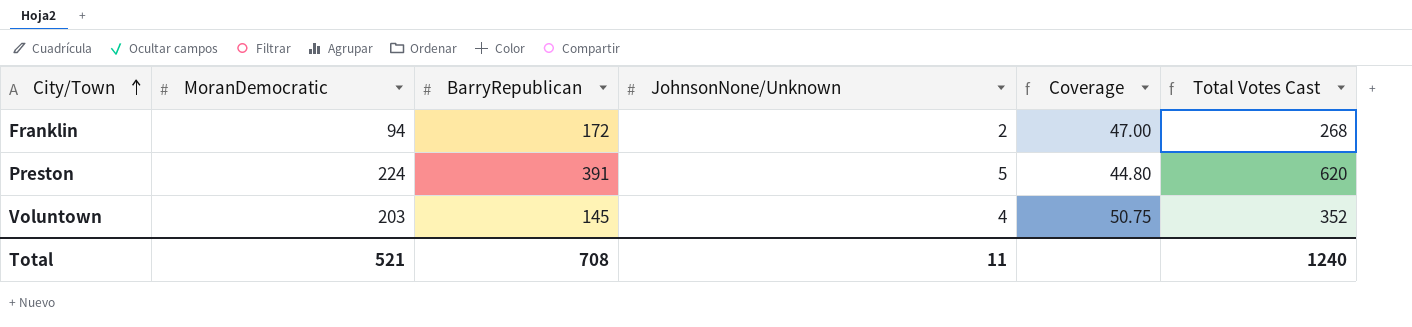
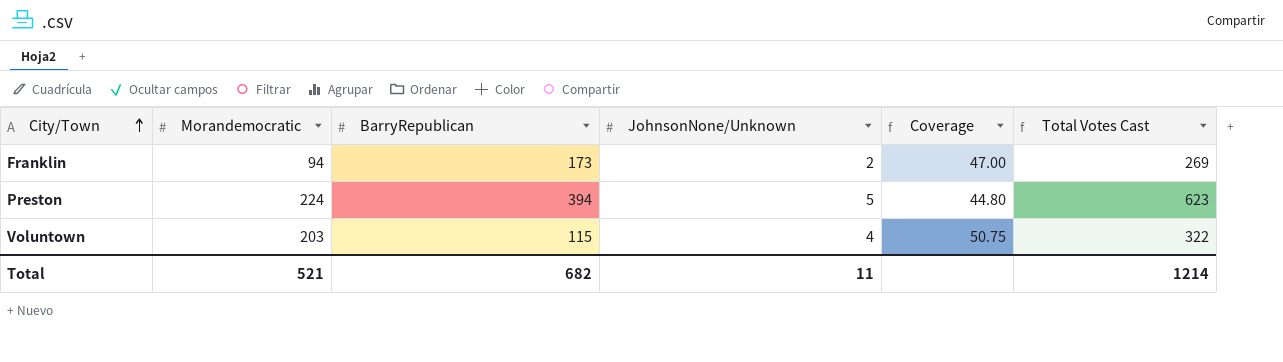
column name: MoranDemocratic -> Morandemocratic
Franklin | BarryRepublican: 172 -> 173
Franklin | Total Votes Cast: 268 -> 269
Preston | BarryRepublican: 391 -> 394
Preston | Total Votes Cast: 620 -> 623
Voluntown | BarryRepublican: 145 -> 115
Voluntown | Total Votes Cast: 352 -> 322
Total | BarryRepublican: 708 -> 682
Total | Total Votes Cast: 1240 -> 1214

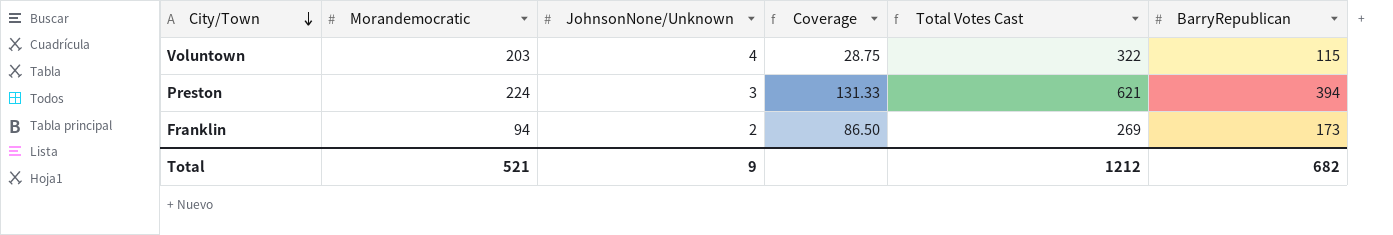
row order: City/Town ascending -> City/Town descending
column Coverage | formula: [Morandemocratic] / [JohnsonNone/Unknown] -> [BarryRepublican] / [JohnsonNone/Unknown]
column BarryRepublican | position: 3 -> 6
Preston | JohnsonNone/Unknown: 5 -> 3
Preston | Total Votes Cast: 623 -> 621
Total | JohnsonNone/Unknown: 11 -> 9
Total | Total Votes Cast: 1214 -> 1212

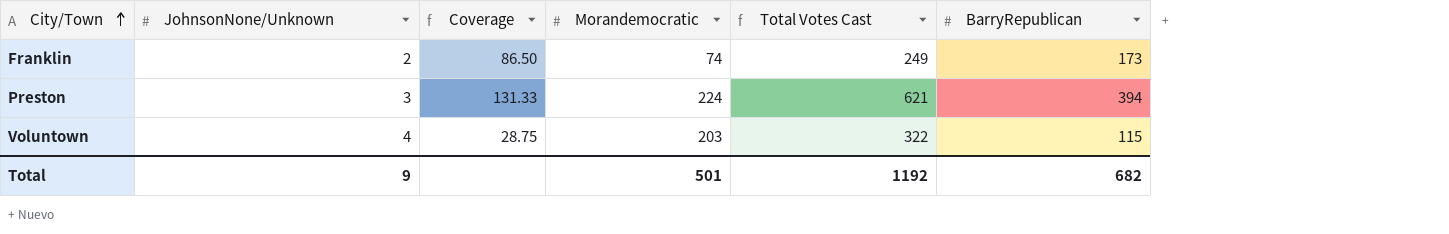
row order: City/Town descending -> City/Town ascending
column Morandemocratic | position: 2 -> 4
Franklin | Morandemocratic: 94 -> 74
Franklin | Total Votes Cast: 269 -> 249
Total | Morandemocratic: 521 -> 501
Total | Total Votes Cast: 1212 -> 1192

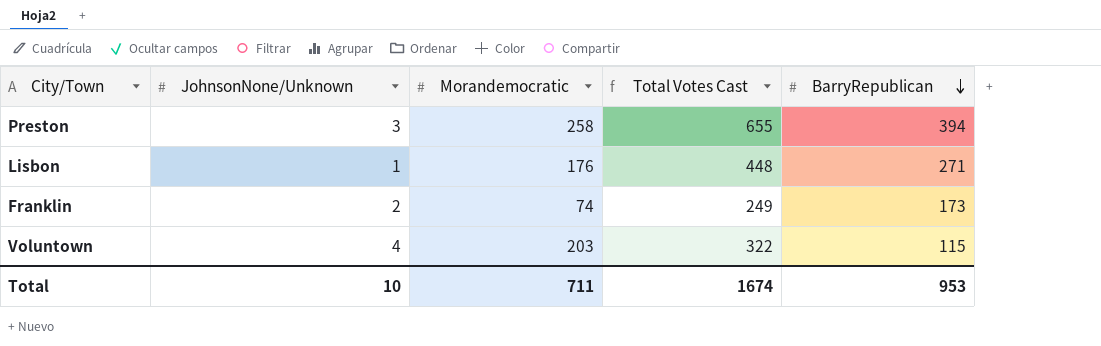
row order: City/Town ascending -> BarryRepublican descending
column Coverage | formula: [BarryRepublican] / [JohnsonNone/Unknown] -> none
Preston | Morandemocratic: 224 -> 258
Preston | Total Votes Cast: 621 -> 655
row Lisbon: none -> 1 | 176 | 448 | 271
Total | JohnsonNone/Unknown: 9 -> 10
Total | Morandemocratic: 501 -> 711
Total | Total Votes Cast: 1192 -> 1674
Total | BarryRepublican: 682 -> 953

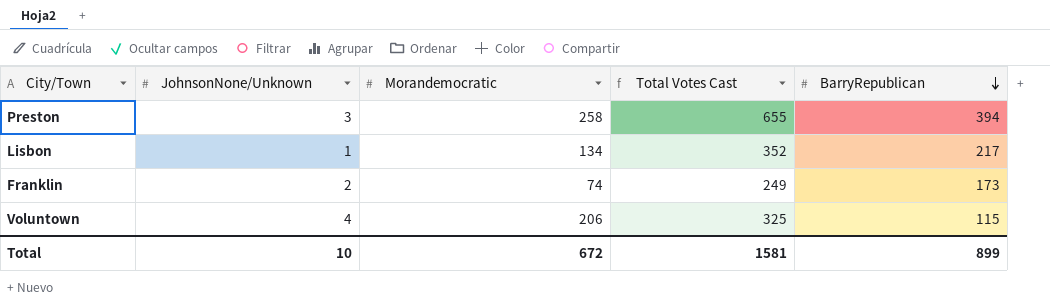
Lisbon | Morandemocratic: 176 -> 134
Lisbon | Total Votes Cast: 448 -> 352
Lisbon | BarryRepublican: 271 -> 217
Voluntown | Morandemocratic: 203 -> 206
Voluntown | Total Votes Cast: 322 -> 325
Total | Morandemocratic: 711 -> 672
Total | Total Votes Cast: 1674 -> 1581
Total | BarryRepublican: 953 -> 899

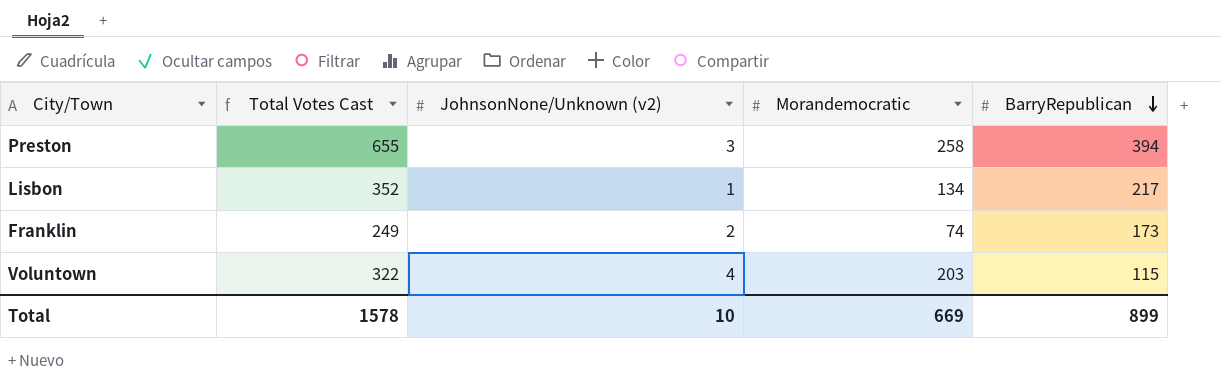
column Total Votes Cast | position: 4 -> 2
column name: JohnsonNone/Unknown -> JohnsonNone/Unknown (v2)
Voluntown | Total Votes Cast: 325 -> 322
Voluntown | Morandemocratic: 206 -> 203
Total | Total Votes Cast: 1581 -> 1578
Total | Morandemocratic: 672 -> 669

